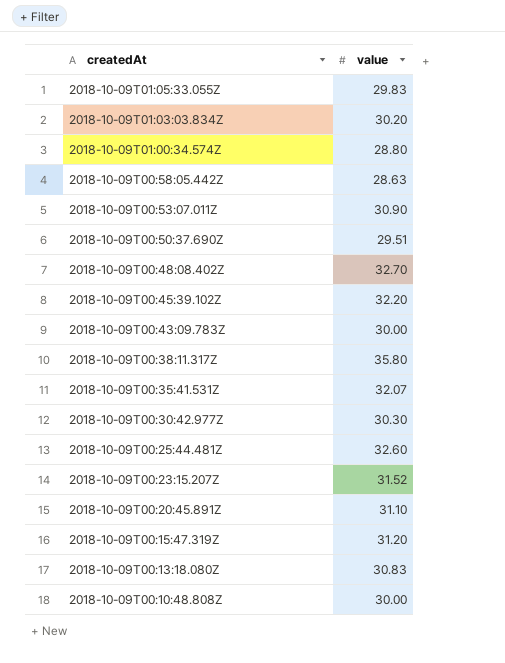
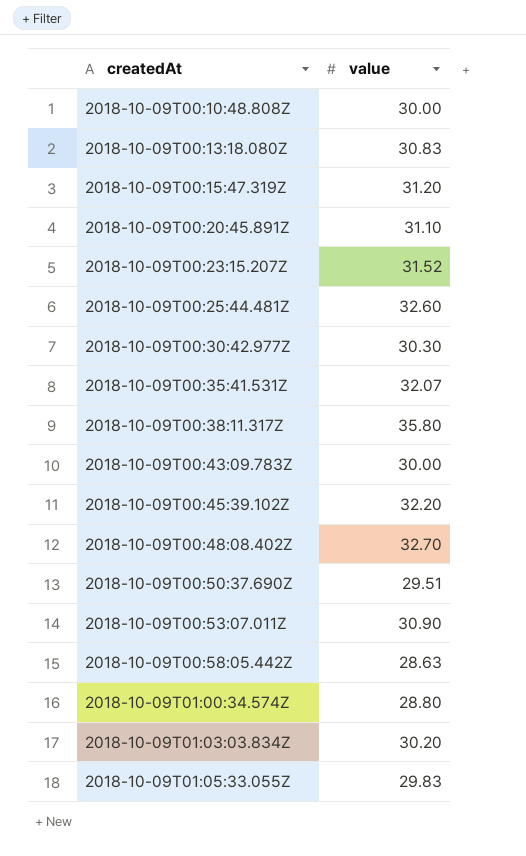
row order: createdAt descending -> createdAt ascending

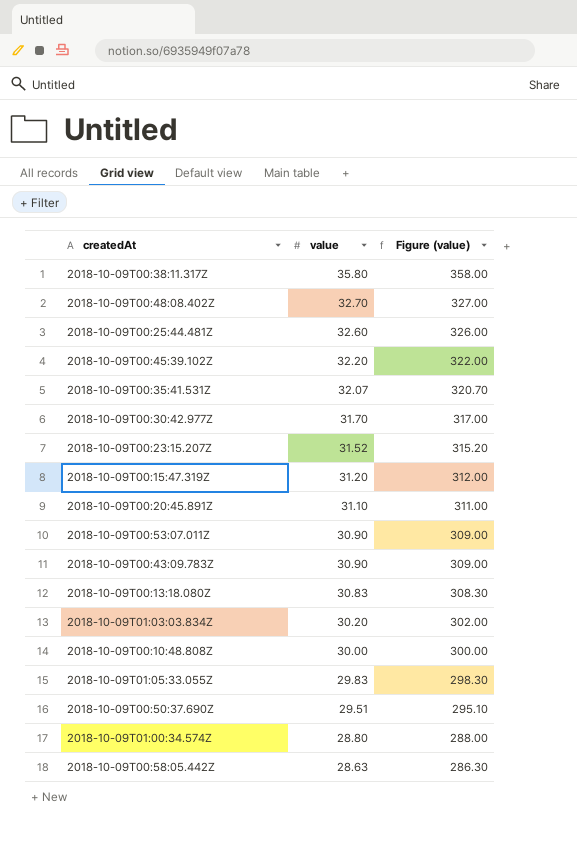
row order: createdAt ascending -> value descending
column Figure (value) | formula: none -> [value] * 10
2018-10-09T00:30:42.977Z | value: 30.30 -> 31.70
2018-10-09T00:43:09.783Z | value: 30.00 -> 30.90

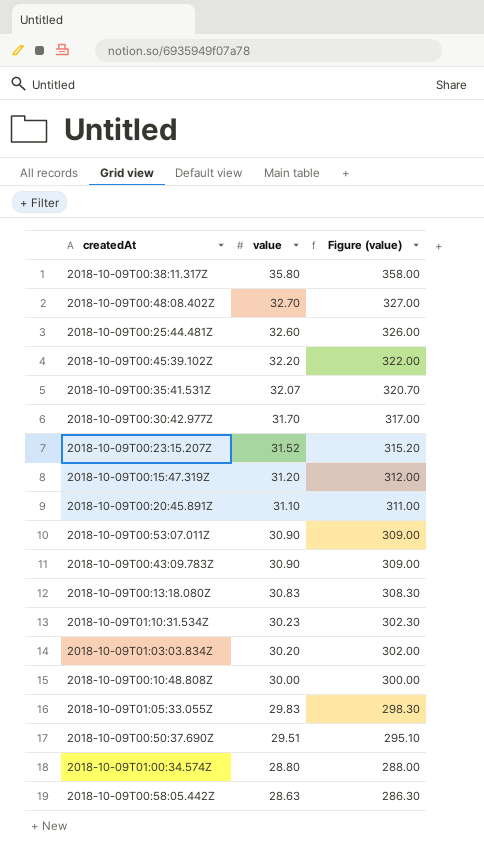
row 2018-10-09T01:10:31.534Z: none -> 30.23 | 302.30

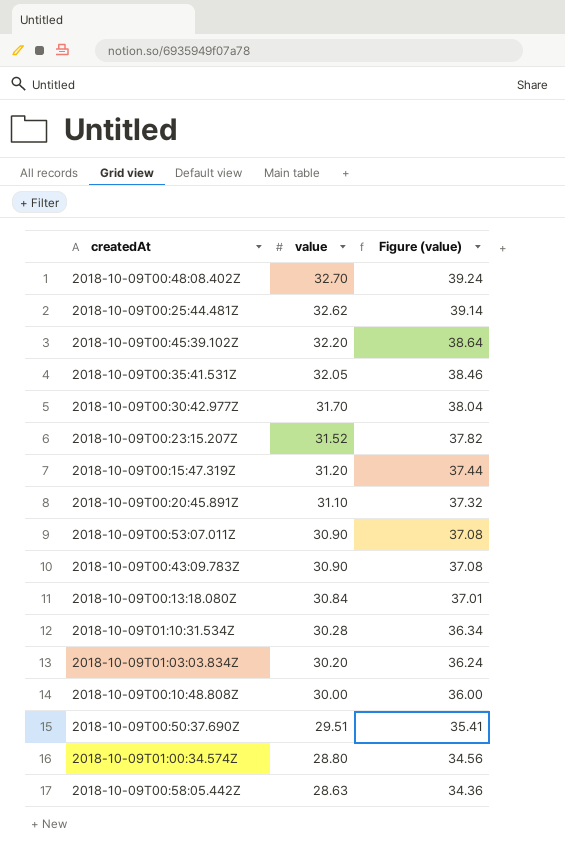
column Figure (value) | formula: [value] * 10 -> [value] * 1.2
row 2018-10-09T00:38:11.317Z: 35.80 | 358.00 -> none
row 2018-10-09T01:05:33.055Z: 29.83 | 298.30 -> none
2018-10-09T00:25:44.481Z | value: 32.60 -> 32.62
2018-10-09T00:35:41.531Z | value: 32.07 -> 32.05
2018-10-09T00:13:18.080Z | value: 30.83 -> 30.84
2018-10-09T01:10:31.534Z | value: 30.23 -> 30.28

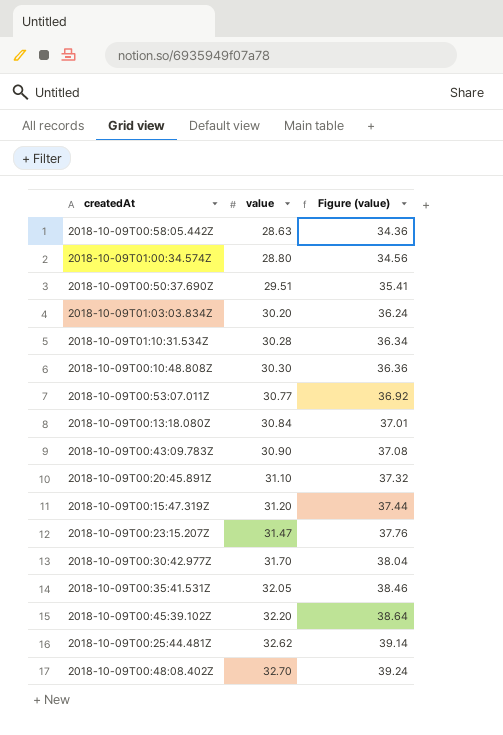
row order: value descending -> value ascending
2018-10-09T00:10:48.808Z | value: 30.00 -> 30.30
2018-10-09T00:10:48.808Z | Figure (value): 36.00 -> 36.36
2018-10-09T00:53:07.011Z | value: 30.90 -> 30.77
2018-10-09T00:53:07.011Z | Figure (value): 37.08 -> 36.92
2018-10-09T00:23:15.207Z | value: 31.52 -> 31.47
2018-10-09T00:23:15.207Z | Figure (value): 37.82 -> 37.76

